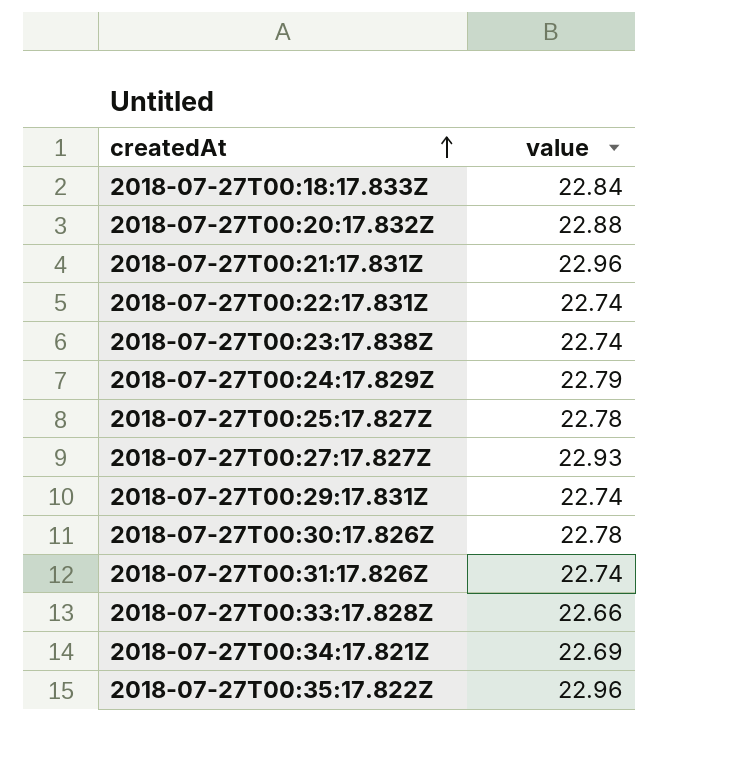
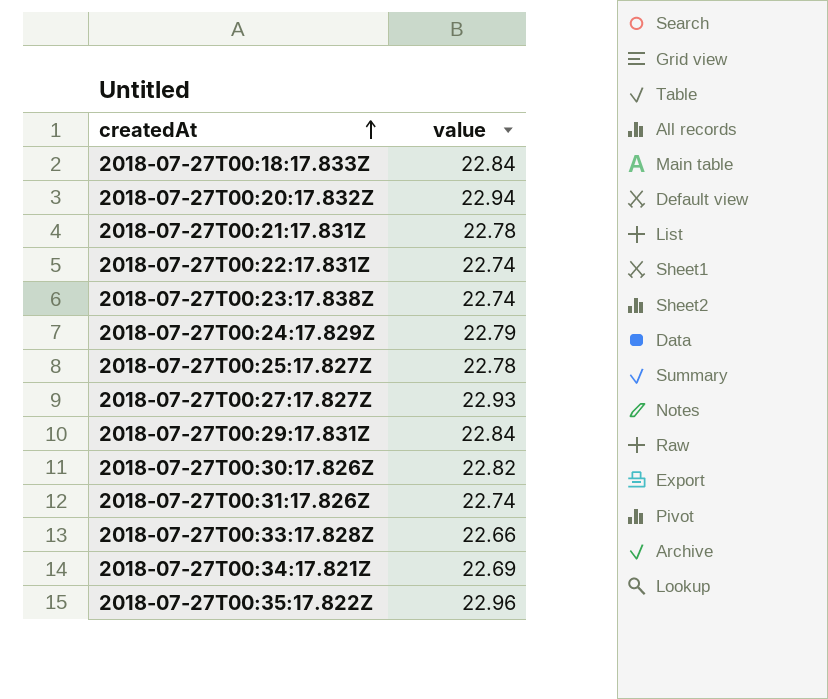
2018-07-27T00:20:17.832Z | value: 22.88 -> 22.94
2018-07-27T00:21:17.831Z | value: 22.96 -> 22.78
2018-07-27T00:29:17.831Z | value: 22.74 -> 22.84
2018-07-27T00:30:17.826Z | value: 22.78 -> 22.82

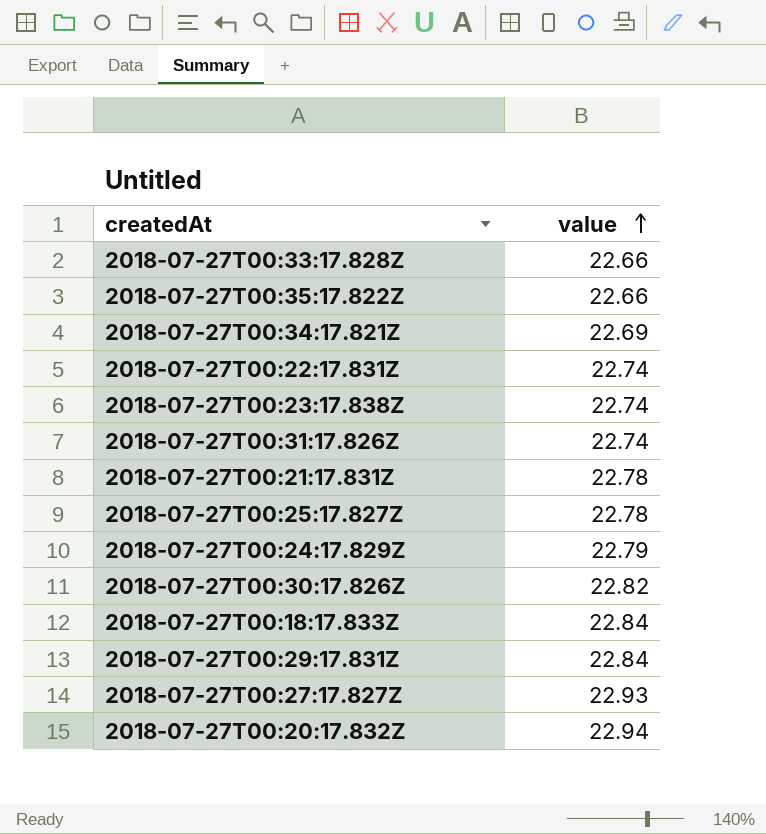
row order: createdAt ascending -> value ascending
2018-07-27T00:35:17.822Z | value: 22.96 -> 22.66

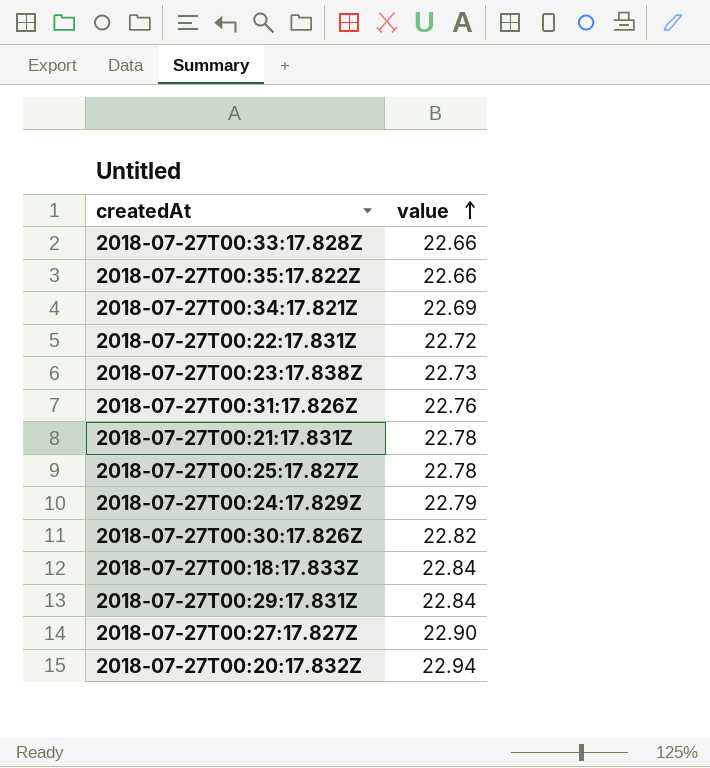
2018-07-27T00:22:17.831Z | value: 22.74 -> 22.72
2018-07-27T00:23:17.838Z | value: 22.74 -> 22.73
2018-07-27T00:31:17.826Z | value: 22.74 -> 22.76
2018-07-27T00:27:17.827Z | value: 22.93 -> 22.90

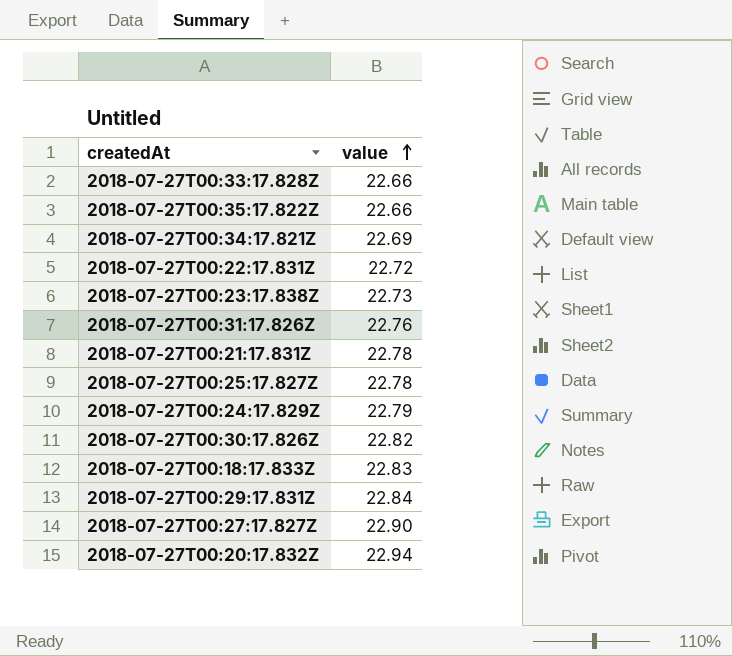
2018-07-27T00:18:17.833Z | value: 22.84 -> 22.83

